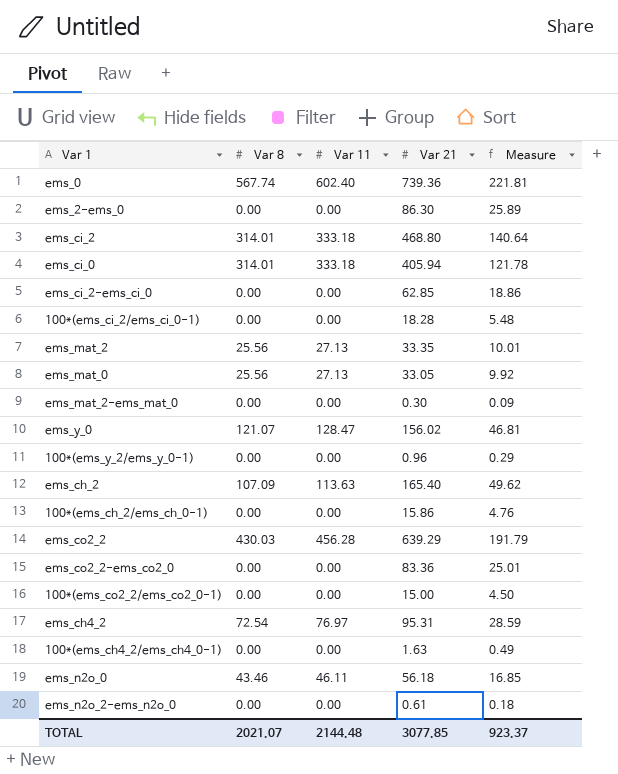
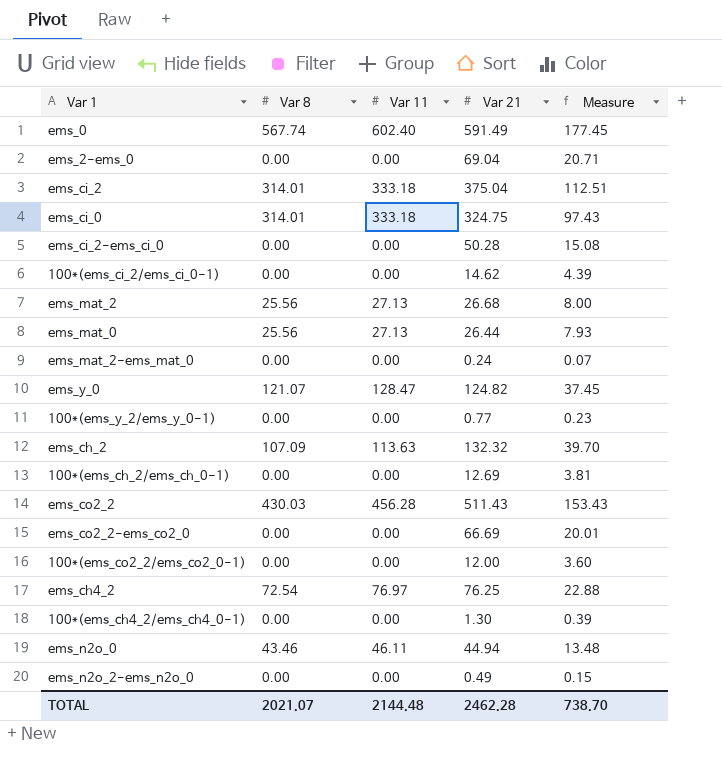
ems_0 | Var 21: 739.36 -> 591.49
ems_0 | Measure: 221.81 -> 177.45
ems_2-ems_0 | Var 21: 86.30 -> 69.04
ems_2-ems_0 | Measure: 25.89 -> 20.71
ems_ci_2 | Var 21: 468.80 -> 375.04
ems_ci_2 | Measure: 140.64 -> 112.51
ems_ci_0 | Var 21: 405.94 -> 324.75
ems_ci_0 | Measure: 121.78 -> 97.43
ems_ci_2-ems_ci_0 | Var 21: 62.85 -> 50.28
ems_ci_2-ems_ci_0 | Measure: 18.86 -> 15.08
100*(ems_ci_2/ems_ci_0-1) | Var 21: 18.28 -> 14.62
100*(ems_ci_2/ems_ci_0-1) | Measure: 5.48 -> 4.39
ems_mat_2 | Var 21: 33.35 -> 26.68
ems_mat_2 | Measure: 10.01 -> 8.00
ems_mat_0 | Var 21: 33.05 -> 26.44
ems_mat_0 | Measure: 9.92 -> 7.93
ems_mat_2-ems_mat_0 | Var 21: 0.30 -> 0.24
ems_mat_2-ems_mat_0 | Measure: 0.09 -> 0.07
ems_y_0 | Var 21: 156.02 -> 124.82
ems_y_0 | Measure: 46.81 -> 37.45
100*(ems_y_2/ems_y_0-1) | Var 21: 0.96 -> 0.77
100*(ems_y_2/ems_y_0-1) | Measure: 0.29 -> 0.23
ems_ch_2 | Var 21: 165.40 -> 132.32
ems_ch_2 | Measure: 49.62 -> 39.70
100*(ems_ch_2/ems_ch_0-1) | Var 21: 15.86 -> 12.69
100*(ems_ch_2/ems_ch_0-1) | Measure: 4.76 -> 3.81
ems_co2_2 | Var 21: 639.29 -> 511.43
ems_co2_2 | Measure: 191.79 -> 153.43
ems_co2_2-ems_co2_0 | Var 21: 83.36 -> 66.69
ems_co2_2-ems_co2_0 | Measure: 25.01 -> 20.01
100*(ems_co2_2/ems_co2_0-1) | Var 21: 15.00 -> 12.00
100*(ems_co2_2/ems_co2_0-1) | Measure: 4.50 -> 3.60
ems_ch4_2 | Var 21: 95.31 -> 76.25
ems_ch4_2 | Measure: 28.59 -> 22.88
100*(ems_ch4_2/ems_ch4_0-1) | Var 21: 1.63 -> 1.30
100*(ems_ch4_2/ems_ch4_0-1) | Measure: 0.49 -> 0.39
ems_n2o_0 | Var 21: 56.18 -> 44.94
ems_n2o_0 | Measure: 16.85 -> 13.48
ems_n2o_2-ems_n2o_0 | Var 21: 0.61 -> 0.49
ems_n2o_2-ems_n2o_0 | Measure: 0.18 -> 0.15
TOTAL | Var 21: 3077.85 -> 2462.28
TOTAL | Measure: 923.37 -> 738.70

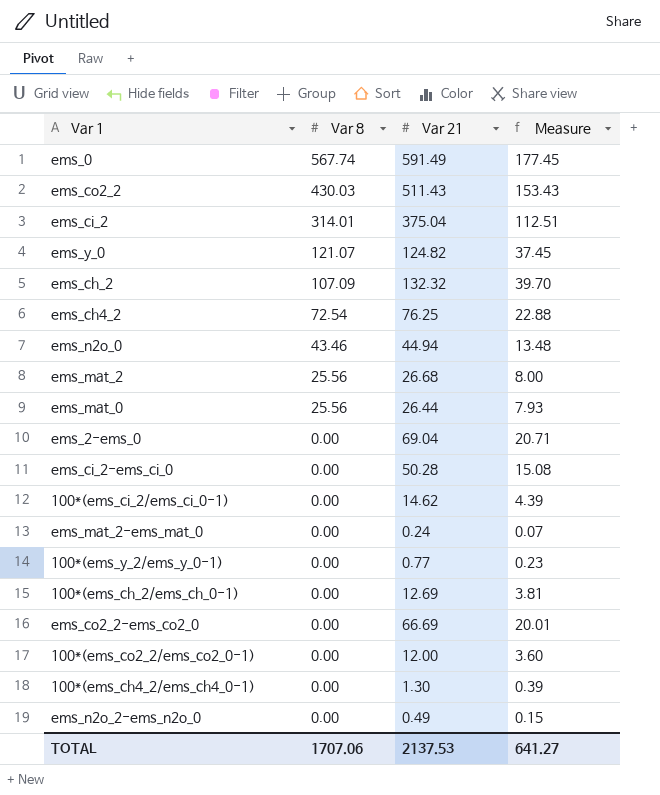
row order: none -> Var 8 descending
column Var 11 | position: 3 -> none
row ems_ci_0: 314.01 | 333.18 | 324.75 | 97.43 -> none
TOTAL | Var 8: 2021.07 -> 1707.06
TOTAL | Var 21: 2462.28 -> 2137.53
TOTAL | Measure: 738.70 -> 641.27

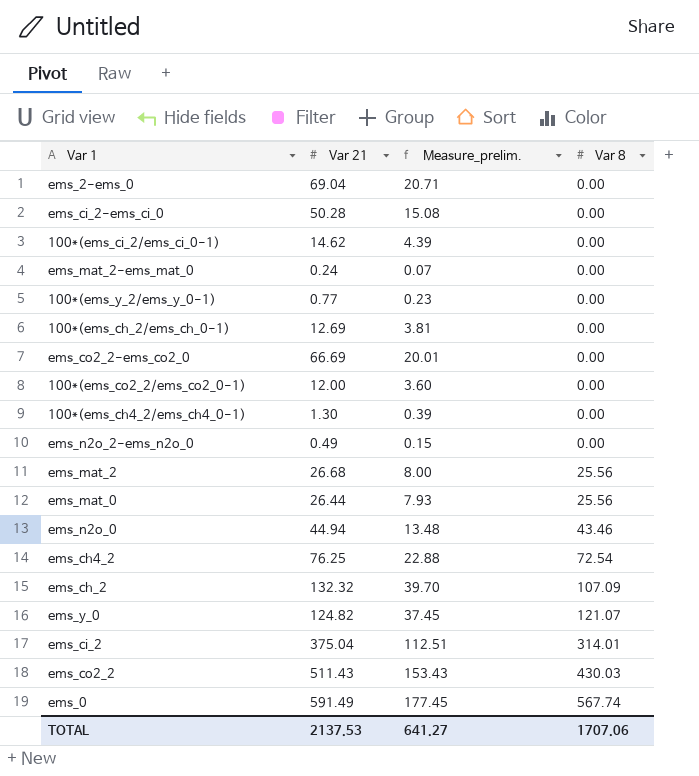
row order: Var 8 descending -> Var 8 ascending
column name: Measure -> Measure_prelim.
column Var 8 | position: 2 -> 4

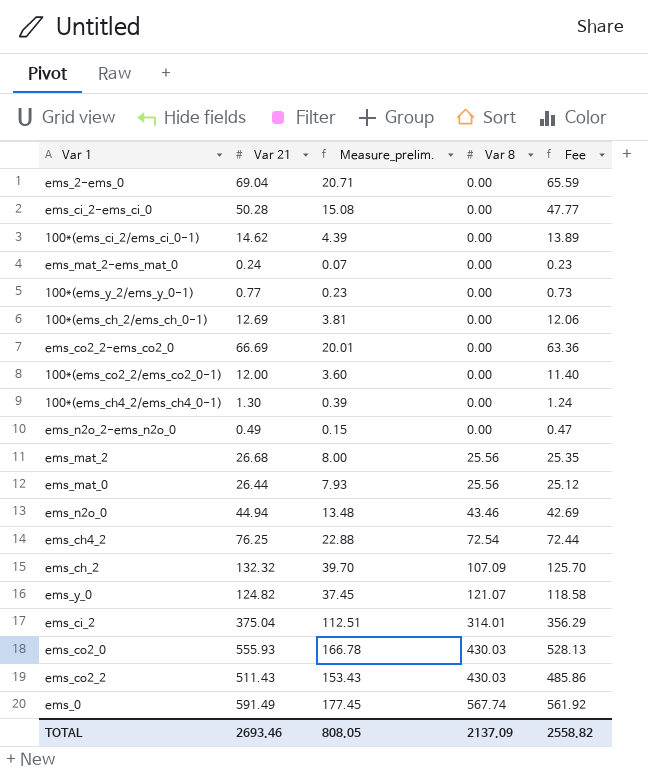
column Fee | formula: none -> [Var 21] * 0.95
row ems_co2_0: none -> 555.93 | 166.78 | 430.03 | 528.13
TOTAL | Var 21: 2137.53 -> 2693.46
TOTAL | Measure_prelim.: 641.27 -> 808.05
TOTAL | Var 8: 1707.06 -> 2137.09

